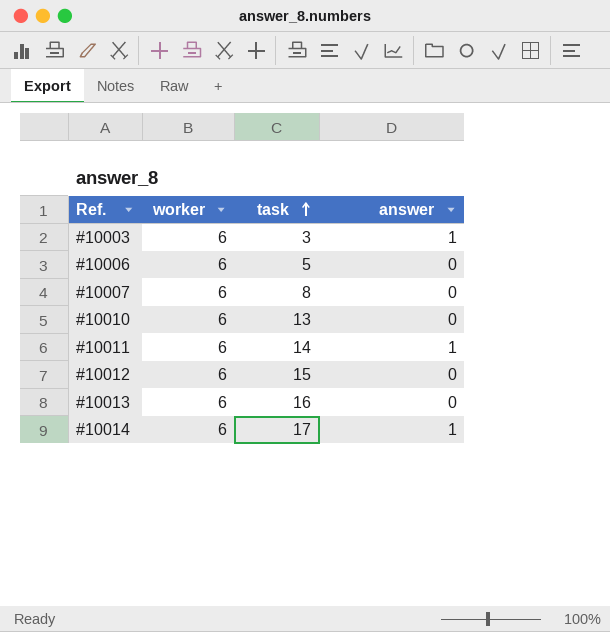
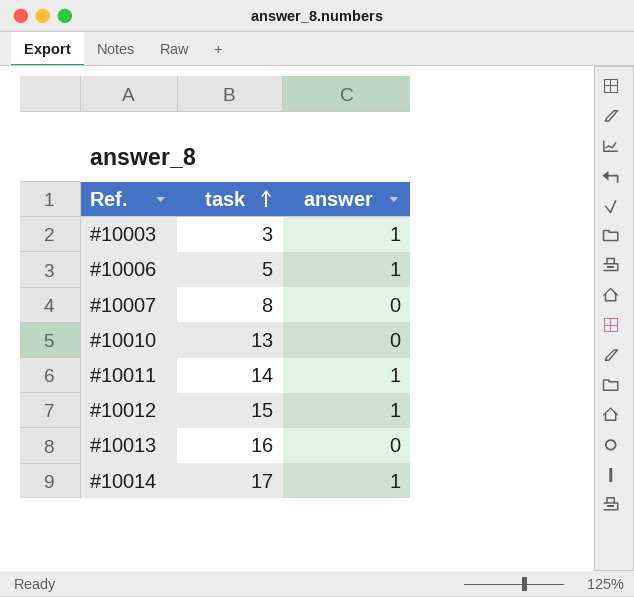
column worker | position: 2 -> none
#10006 | answer: 0 -> 1
#10012 | answer: 0 -> 1

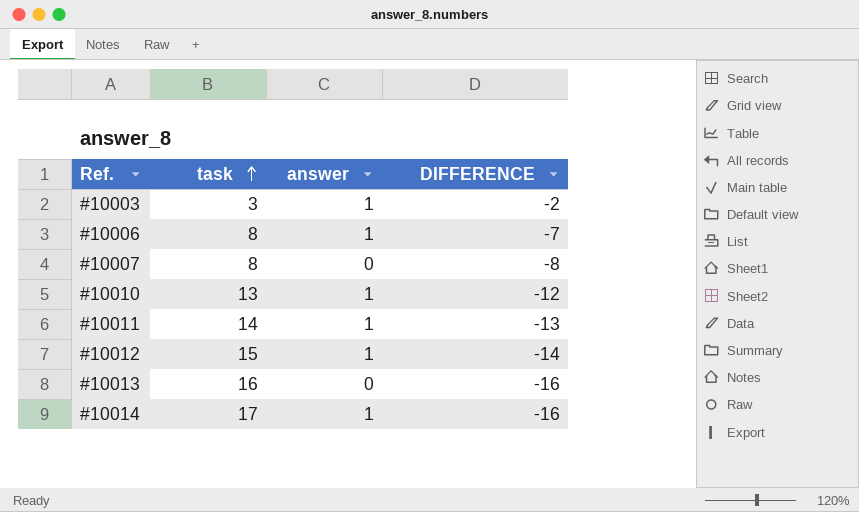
column DIFFERENCE | formula: none -> [answer] - [task]
#10006 | task: 5 -> 8
#10010 | answer: 0 -> 1

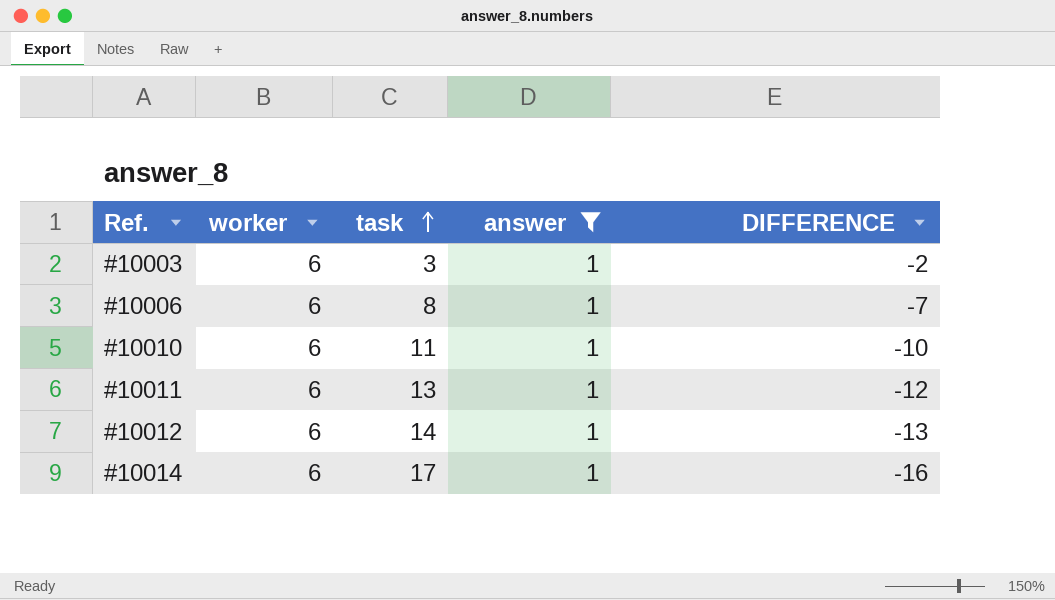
filter: none -> answer = 1
column worker | position: none -> 2
#10010 | task: 13 -> 11
#10010 | DIFFERENCE: -12 -> -10
#10011 | task: 14 -> 13
#10011 | DIFFERENCE: -13 -> -12
#10012 | task: 15 -> 14
#10012 | DIFFERENCE: -14 -> -13

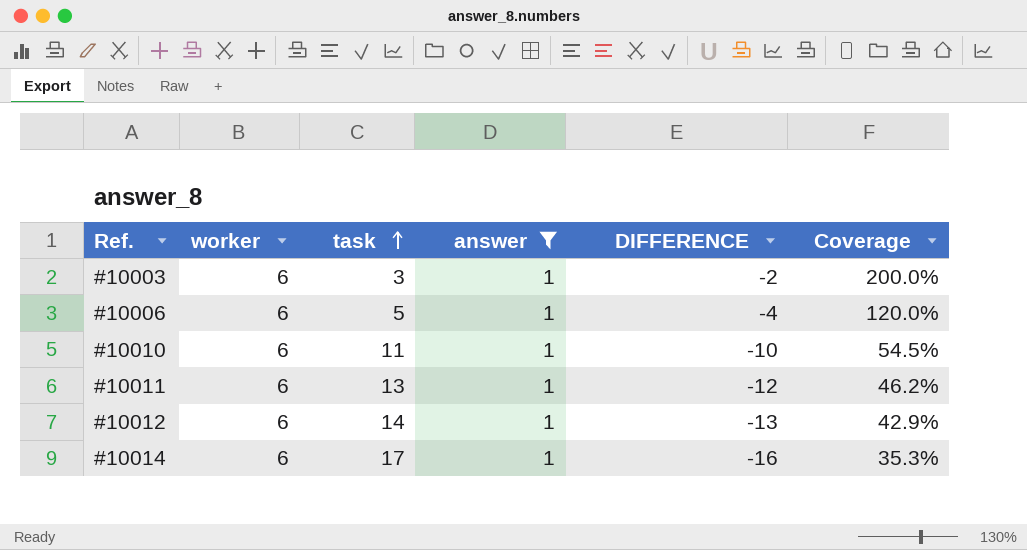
column Coverage | formula: none -> [worker] / [task]
#10006 | task: 8 -> 5
#10006 | DIFFERENCE: -7 -> -4

